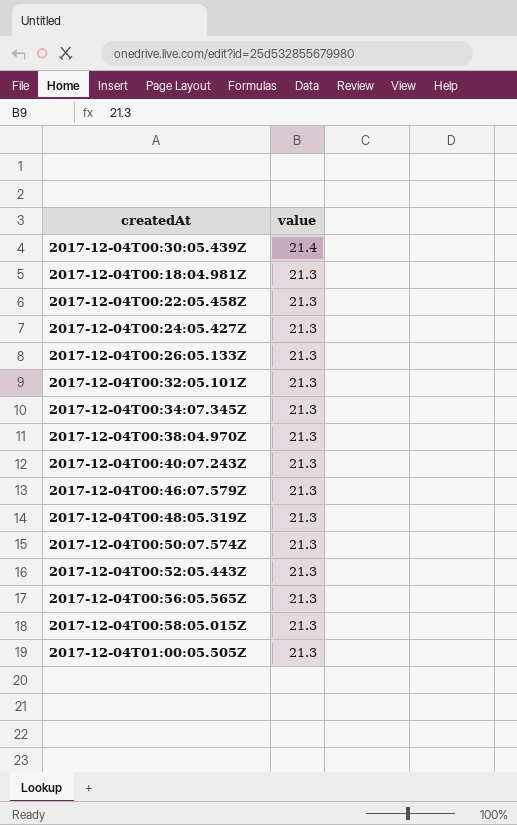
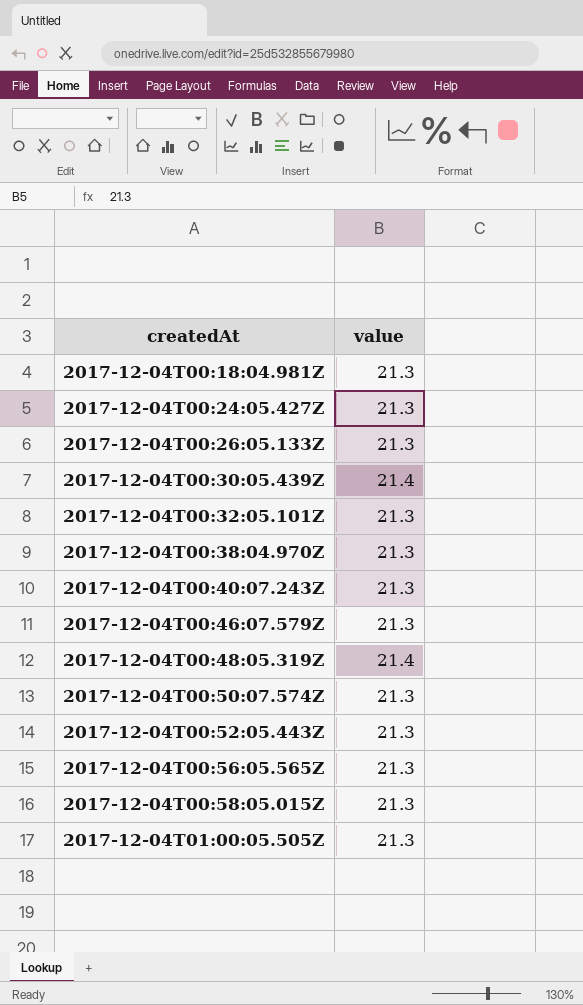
row order: value descending -> createdAt ascending
row 2017-12-04T00:22:05.458Z: 21.3 -> none
row 2017-12-04T00:34:07.345Z: 21.3 -> none
2017-12-04T00:48:05.319Z | value: 21.3 -> 21.4

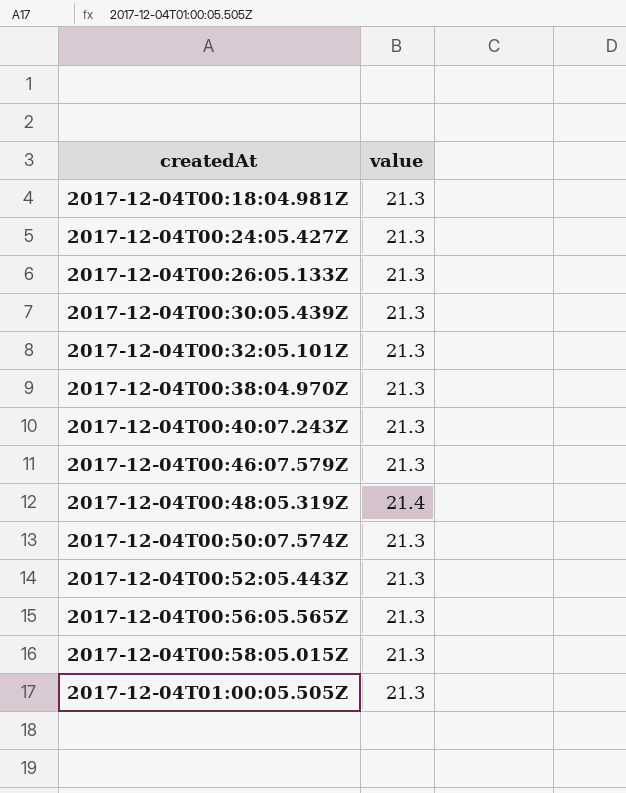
2017-12-04T00:30:05.439Z | value: 21.4 -> 21.3

